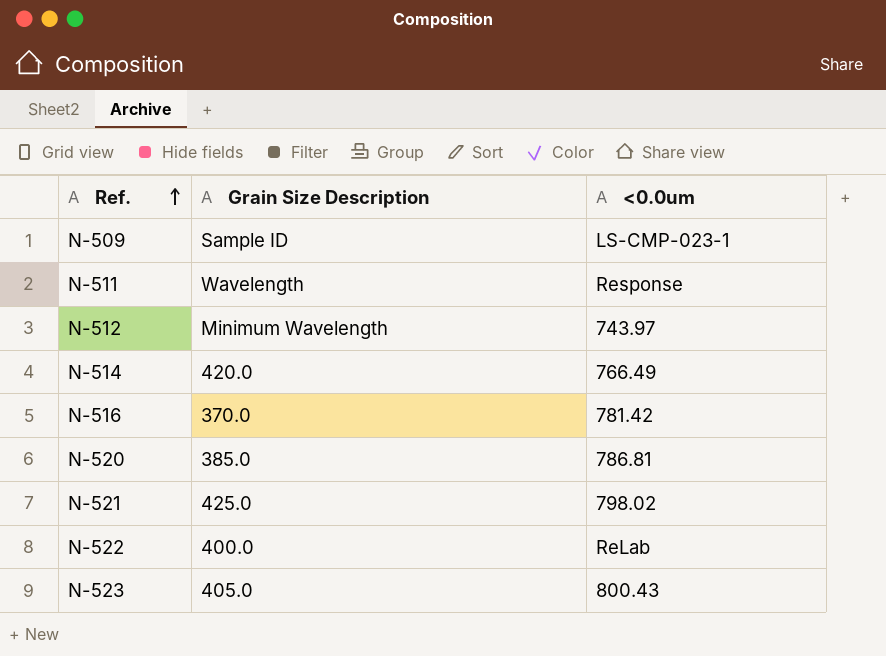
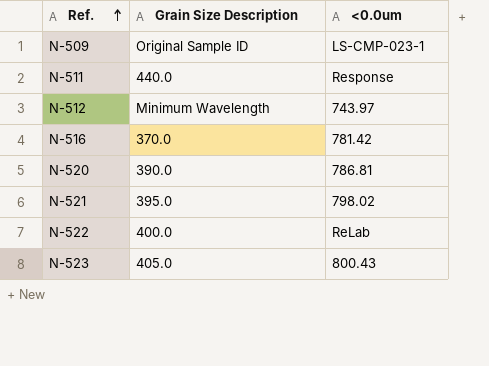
row N-514: 420.0 | 766.49 -> none
N-509 | Grain Size Description: Sample ID -> Original Sample ID
N-511 | Grain Size Description: Wavelength -> 440.0
N-520 | Grain Size Description: 385.0 -> 390.0
N-521 | Grain Size Description: 425.0 -> 395.0

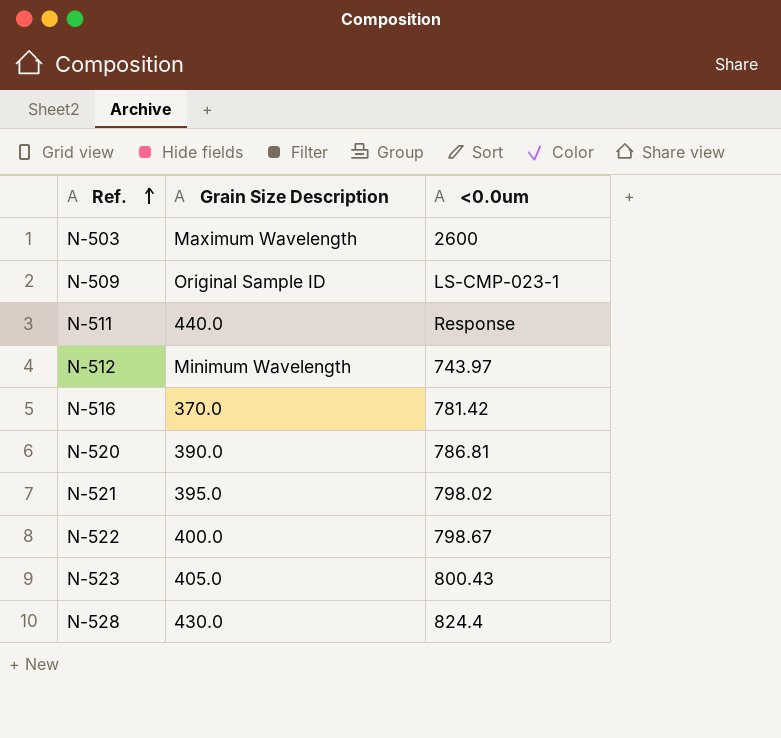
row N-503: none -> Maximum Wavelength | 2600
N-522 | <0.0um: ReLab -> 798.67
row N-528: none -> 430.0 | 824.4

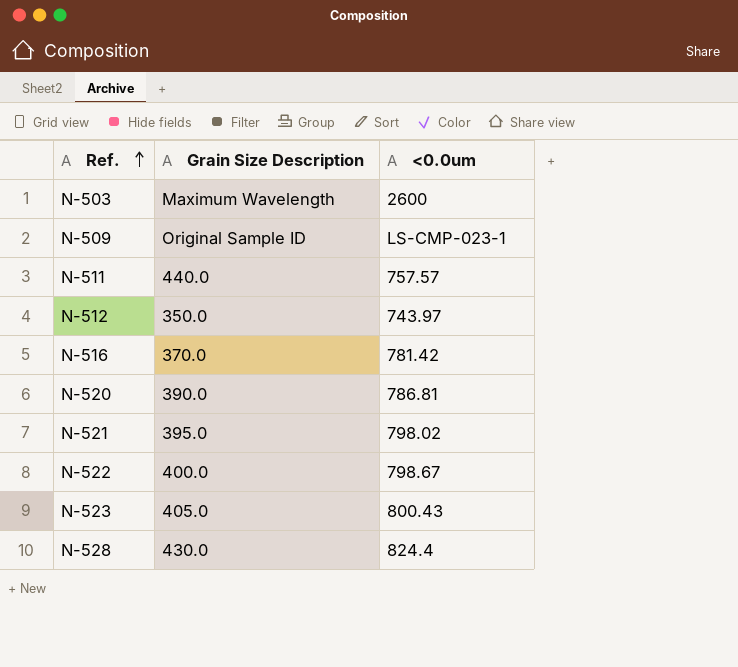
N-511 | <0.0um: Response -> 757.57
N-512 | Grain Size Description: Minimum Wavelength -> 350.0

